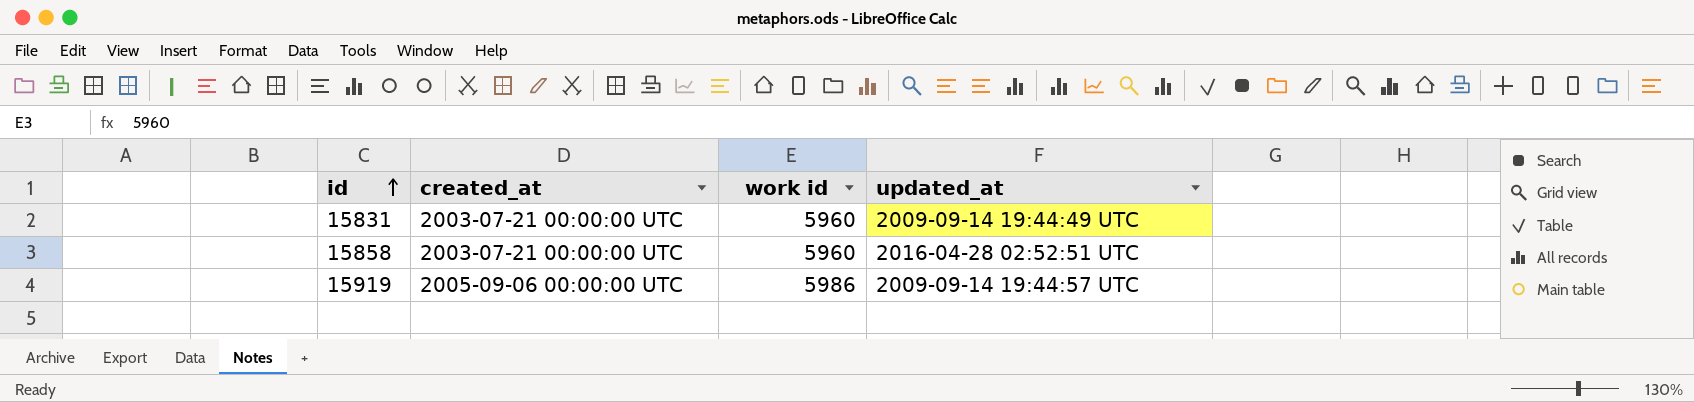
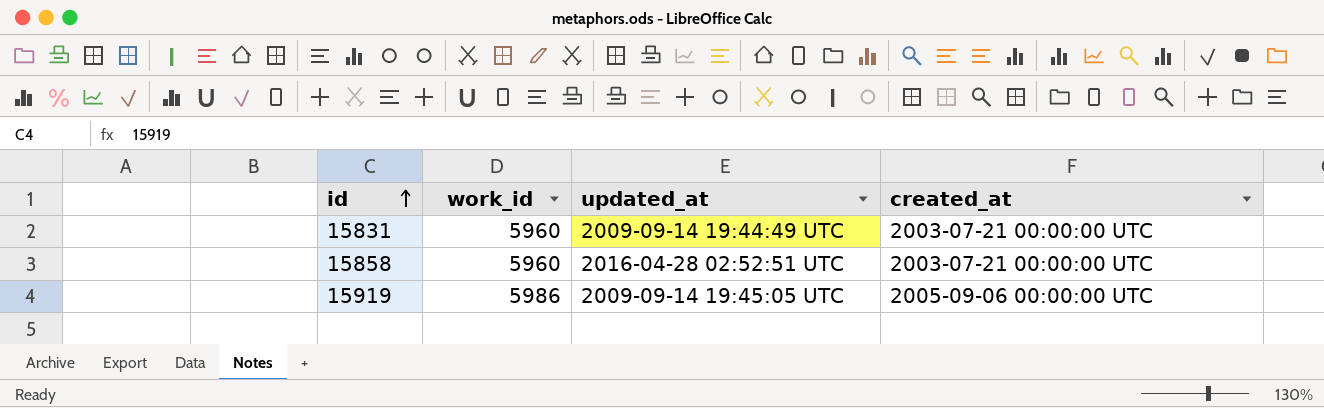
column name: work id -> work_id
column created_at | position: 2 -> 4
15919 | updated_at: 2009-09-14 19:44:57 UTC -> 2009-09-14 19:45:05 UTC

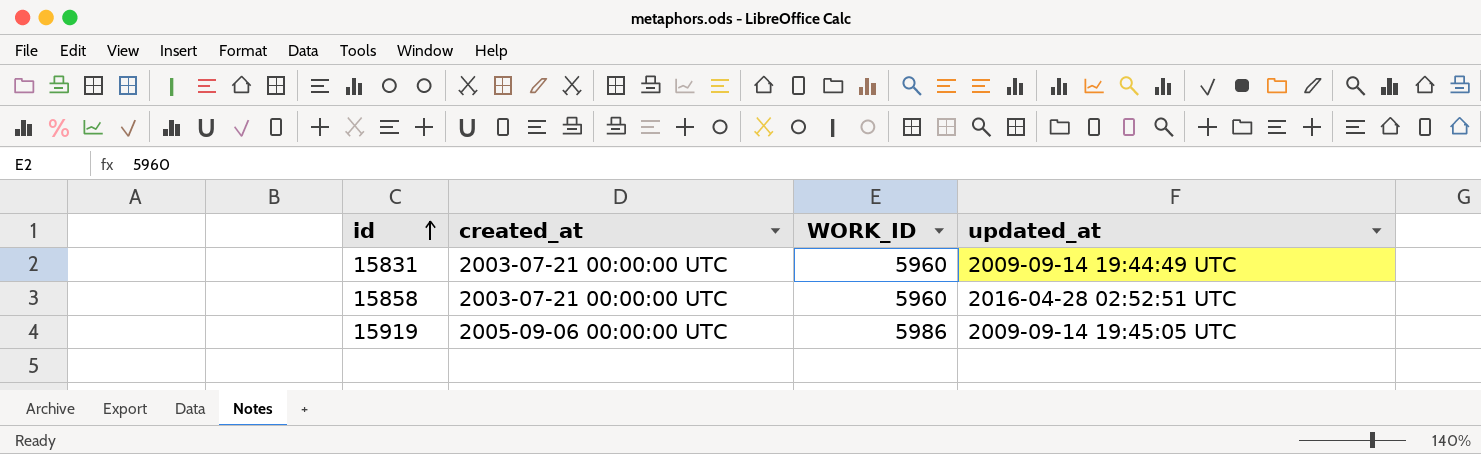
column created_at | position: 4 -> 2
column name: work_id -> WORK_ID

